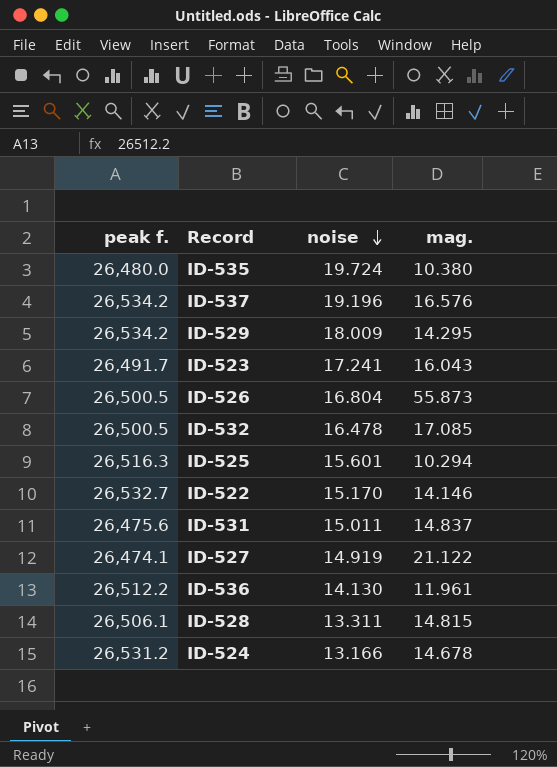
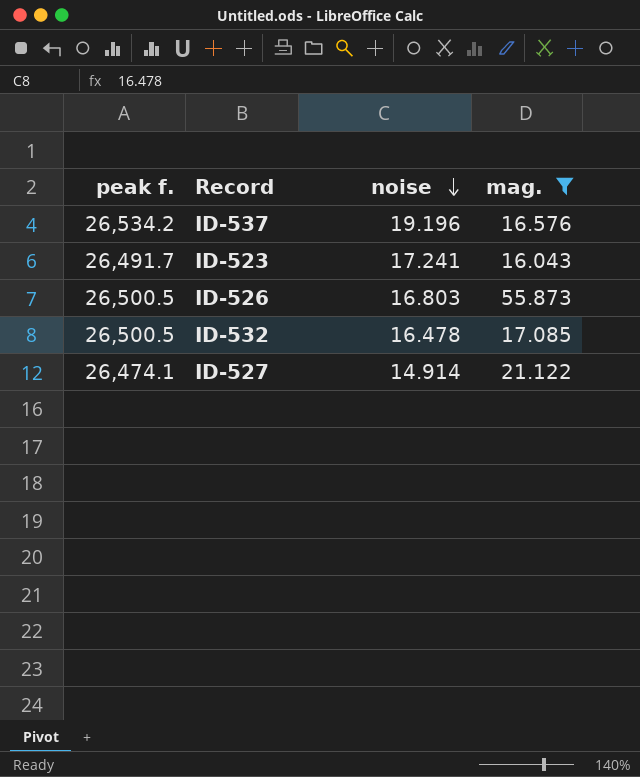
filter: none -> mag. >= 16.043
ID-526 | noise: 16.804 -> 16.803
ID-527 | noise: 14.919 -> 14.914

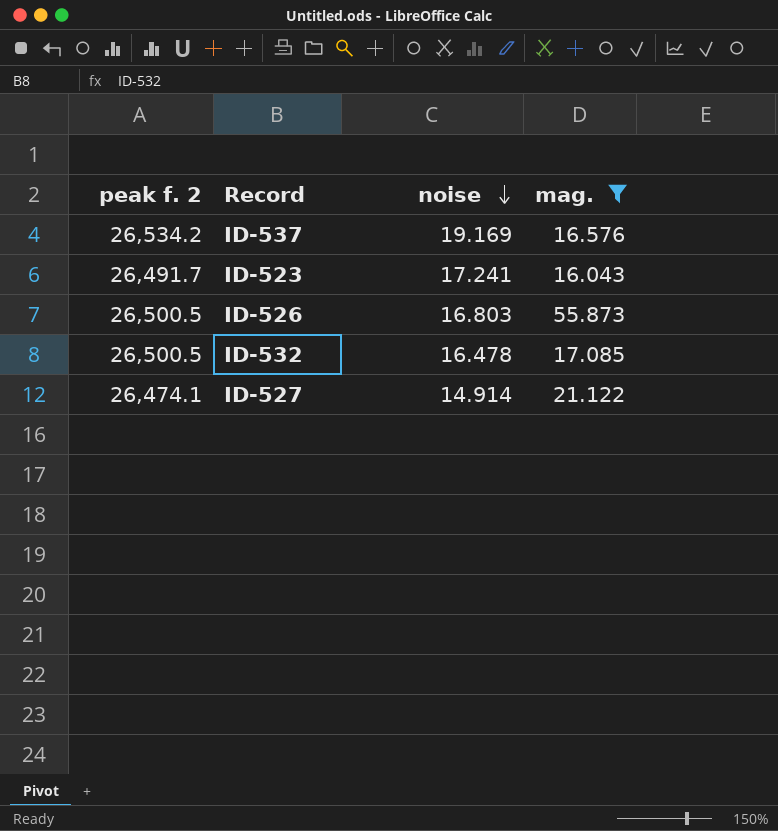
column name: peak f. -> peak f. 2
ID-537 | noise: 19.196 -> 19.169

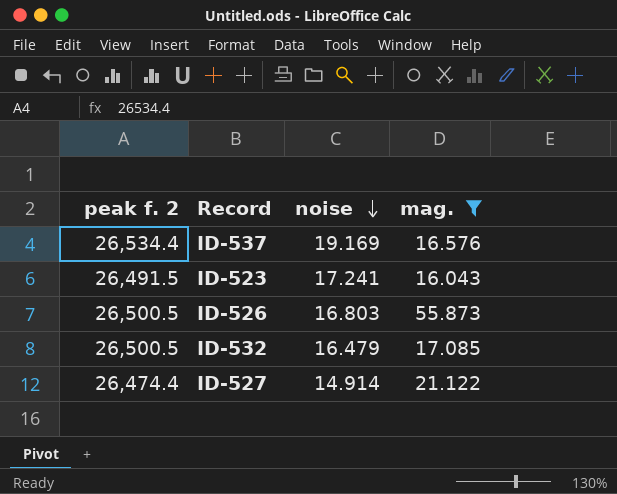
ID-537 | peak f. 2: 26,534.2 -> 26,534.4
ID-523 | peak f. 2: 26,491.7 -> 26,491.5
ID-532 | noise: 16.478 -> 16.479
ID-527 | peak f. 2: 26,474.1 -> 26,474.4

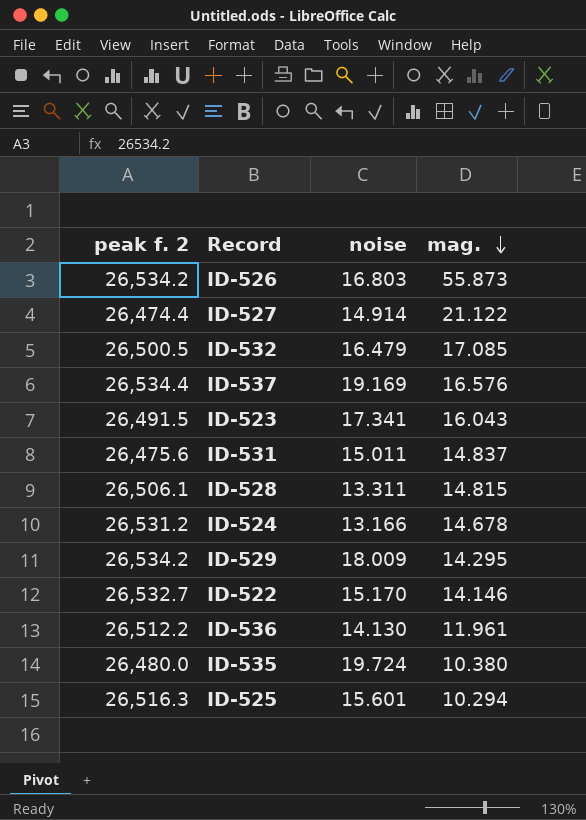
filter: mag. >= 16.043 -> none
row order: noise descending -> mag. descending
ID-526 | peak f. 2: 26,500.5 -> 26,534.2
ID-523 | noise: 17.241 -> 17.341

